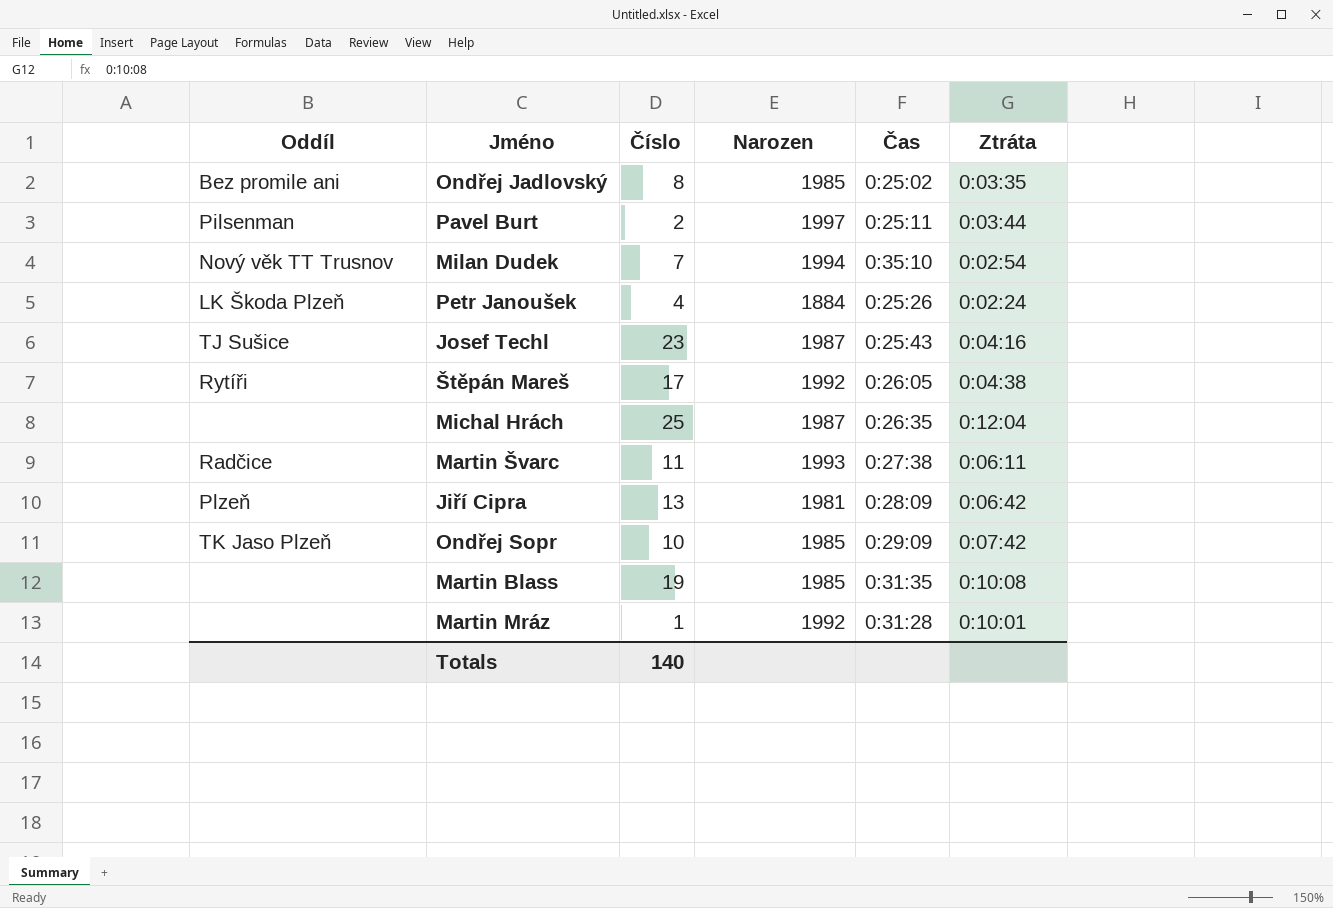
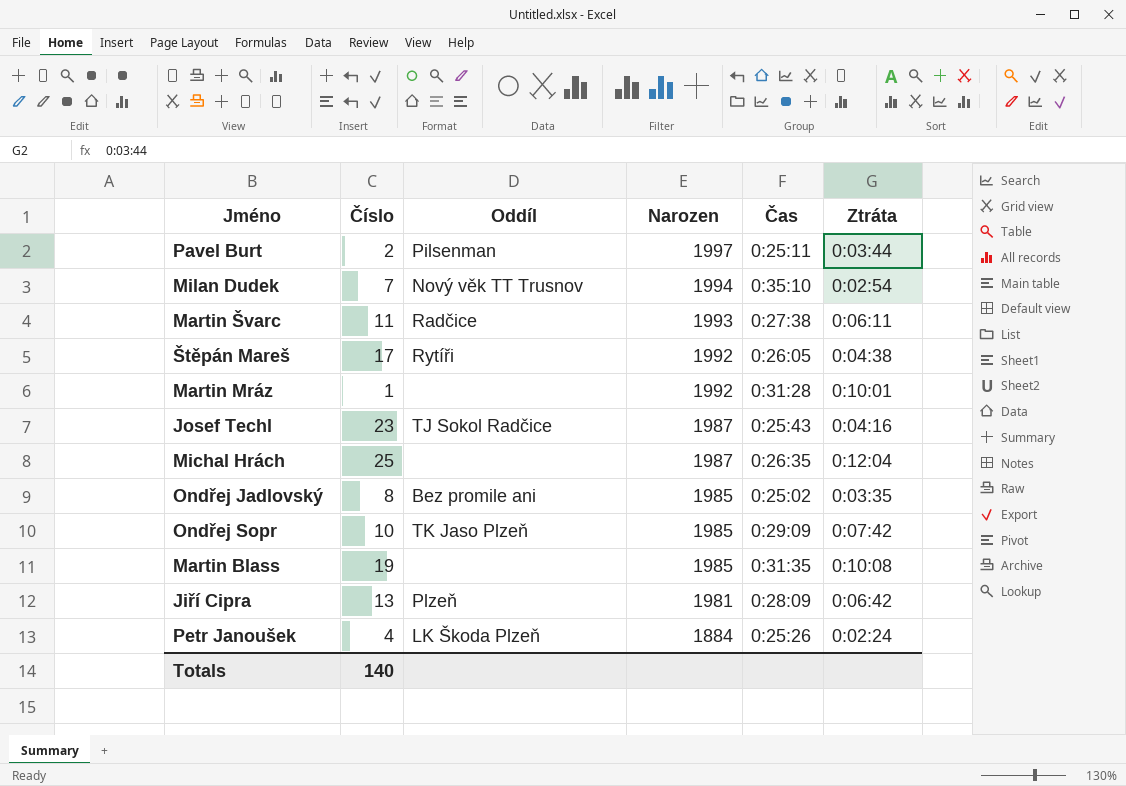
row order: none -> Narozen descending
column Oddíl | position: 1 -> 3
Josef Techl | Oddíl: TJ Sušice -> TJ Sokol Radčice

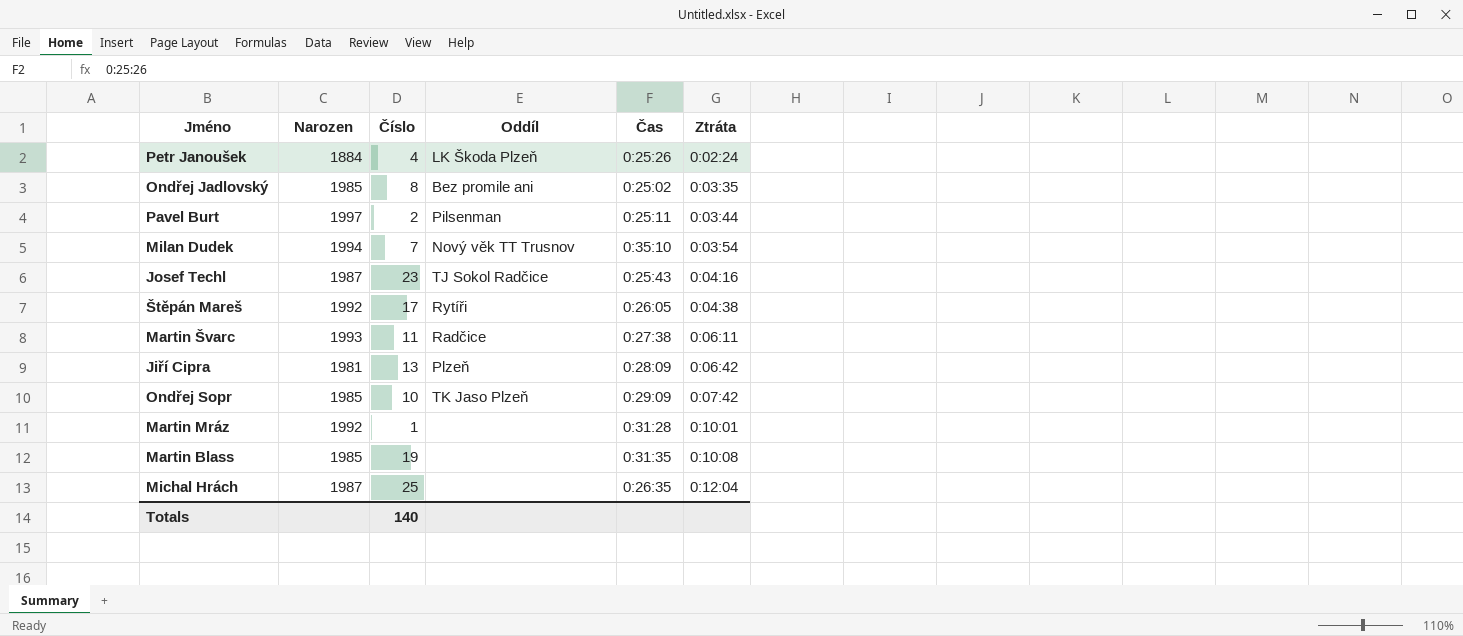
row order: Narozen descending -> Ztráta ascending
column Narozen | position: 4 -> 2
Milan Dudek | Ztráta: 0:02:54 -> 0:03:54

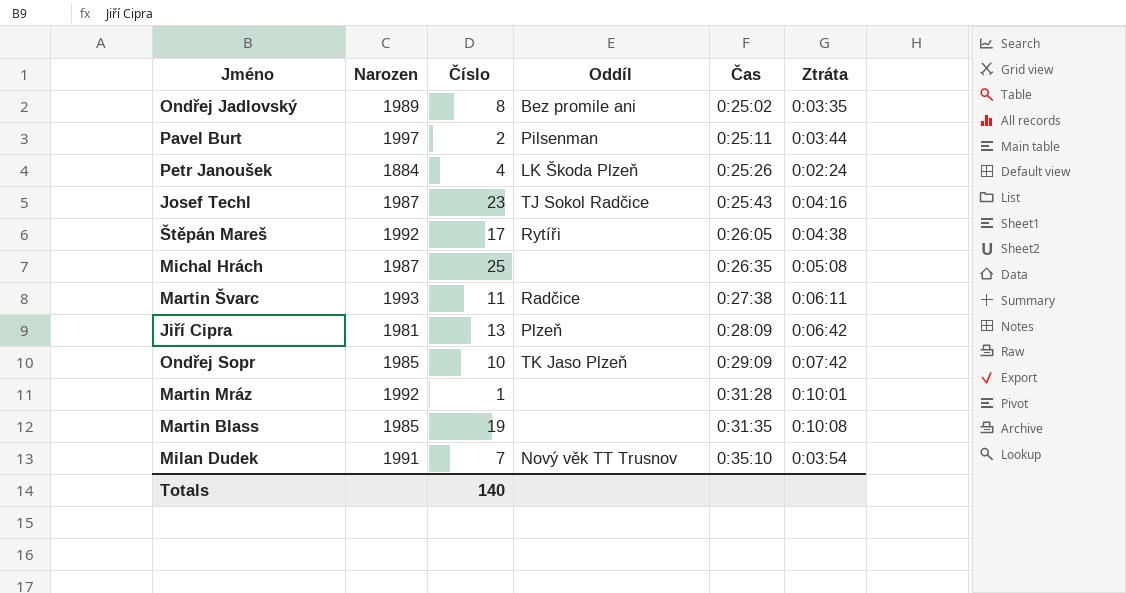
row order: Ztráta ascending -> Čas ascending
Ondřej Jadlovský | Narozen: 1985 -> 1989
Michal Hrách | Ztráta: 0:12:04 -> 0:05:08
Milan Dudek | Narozen: 1994 -> 1991

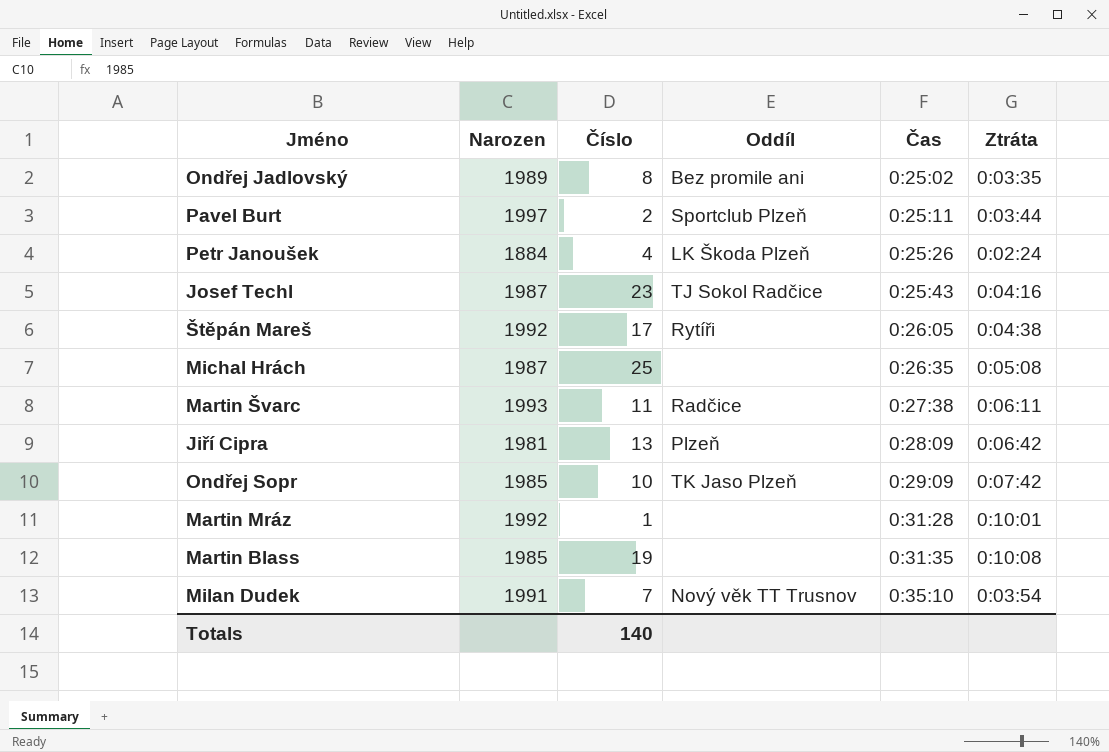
Pavel Burt | Oddíl: Pilsenman -> Sportclub Plzeň

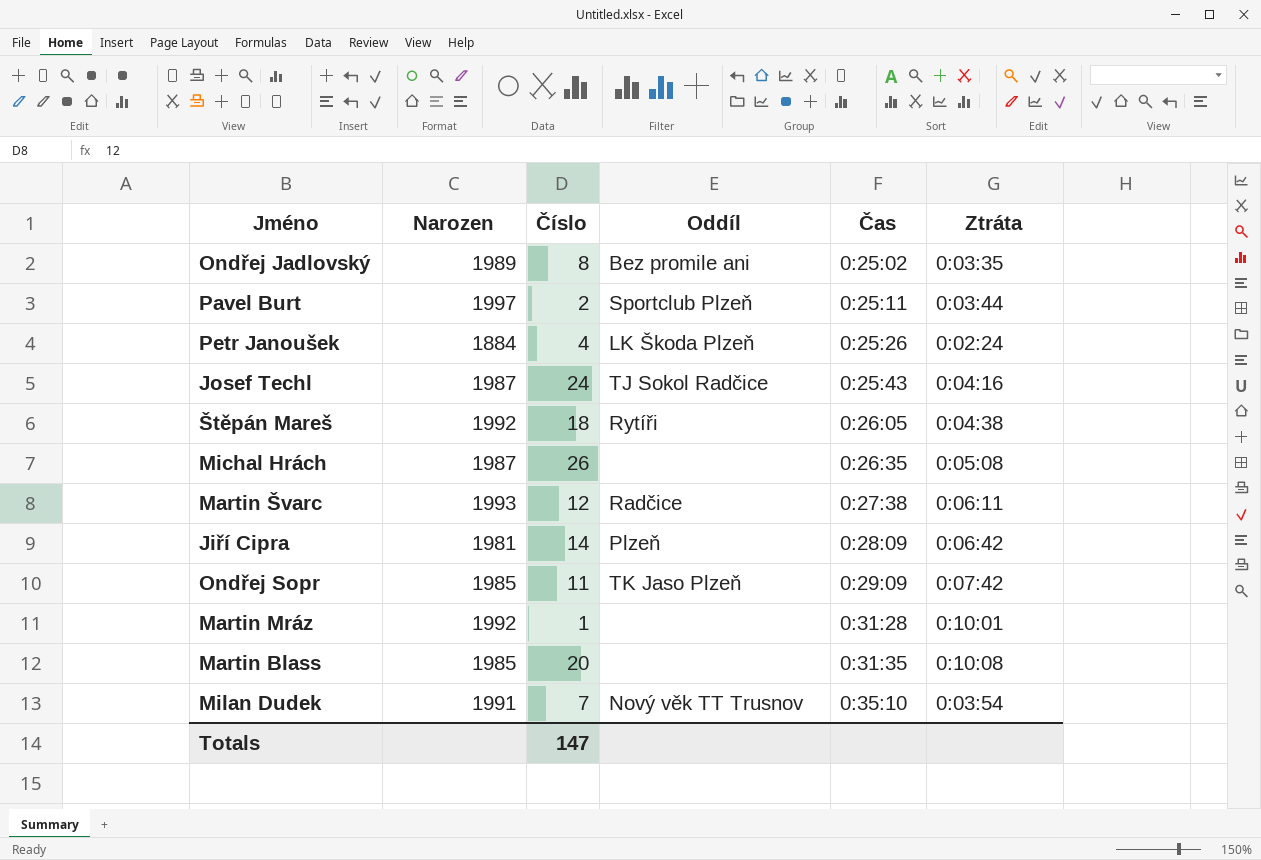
Josef Techl | Číslo: 23 -> 24
Štěpán Mareš | Číslo: 17 -> 18
Michal Hrách | Číslo: 25 -> 26
Martin Švarc | Číslo: 11 -> 12
Jiří Cipra | Číslo: 13 -> 14
Ondřej Sopr | Číslo: 10 -> 11
Martin Blass | Číslo: 19 -> 20
Totals | Číslo: 140 -> 147

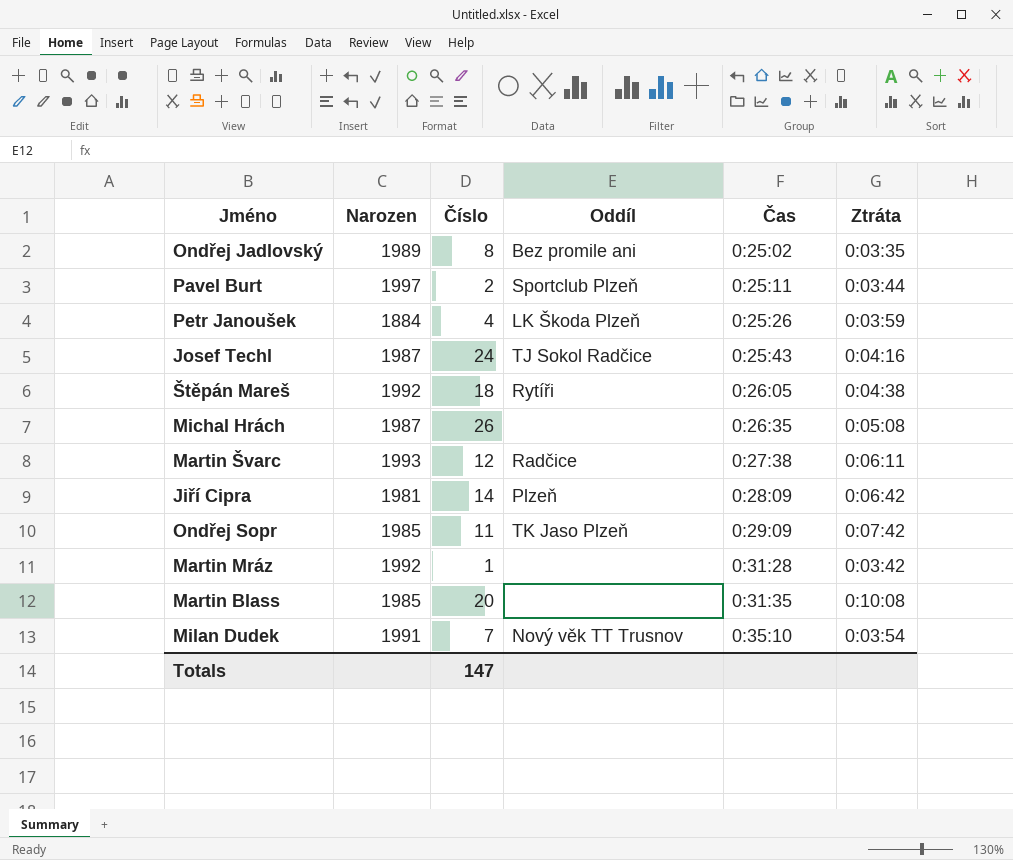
Petr Janoušek | Ztráta: 0:02:24 -> 0:03:59
Martin Mráz | Ztráta: 0:10:01 -> 0:03:42

